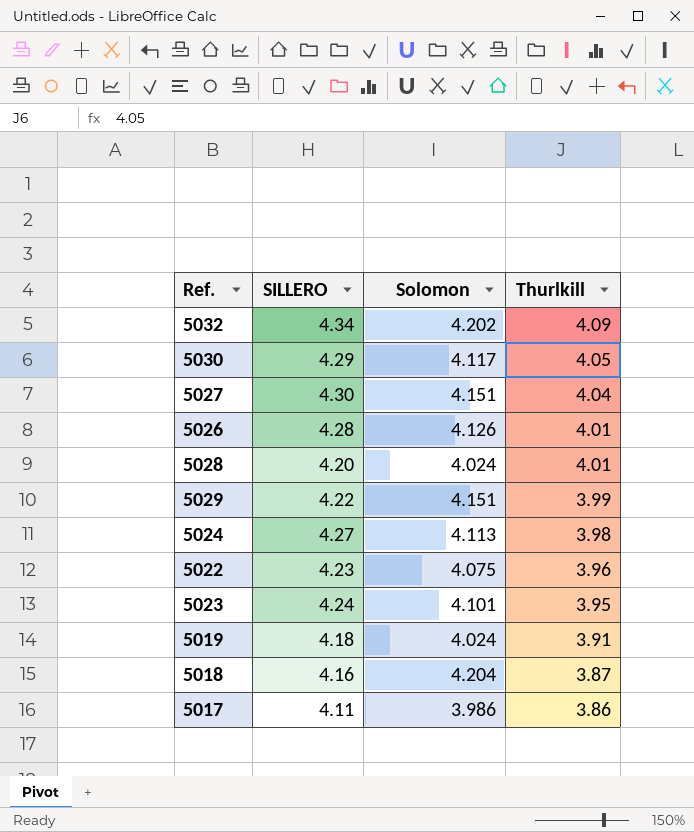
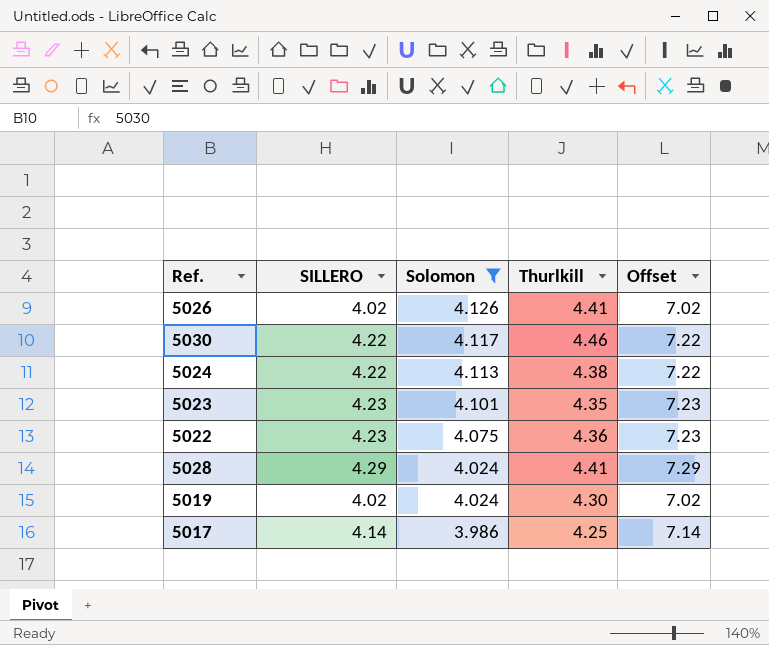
filter: none -> Solomon <= 4.126
row order: Thurlkill descending -> Solomon descending
column Offset | formula: none -> [SILLERO] + 3
5026 | SILLERO: 4.28 -> 4.02
5026 | Thurlkill: 4.01 -> 4.41
5030 | SILLERO: 4.29 -> 4.22
5030 | Thurlkill: 4.05 -> 4.46
5024 | SILLERO: 4.27 -> 4.22
5024 | Thurlkill: 3.98 -> 4.38
5023 | SILLERO: 4.24 -> 4.23
5023 | Thurlkill: 3.95 -> 4.35
5022 | Thurlkill: 3.96 -> 4.36
5028 | SILLERO: 4.20 -> 4.29
5028 | Thurlkill: 4.01 -> 4.41
5019 | SILLERO: 4.18 -> 4.02
5019 | Thurlkill: 3.91 -> 4.30
5017 | SILLERO: 4.11 -> 4.14
5017 | Thurlkill: 3.86 -> 4.25

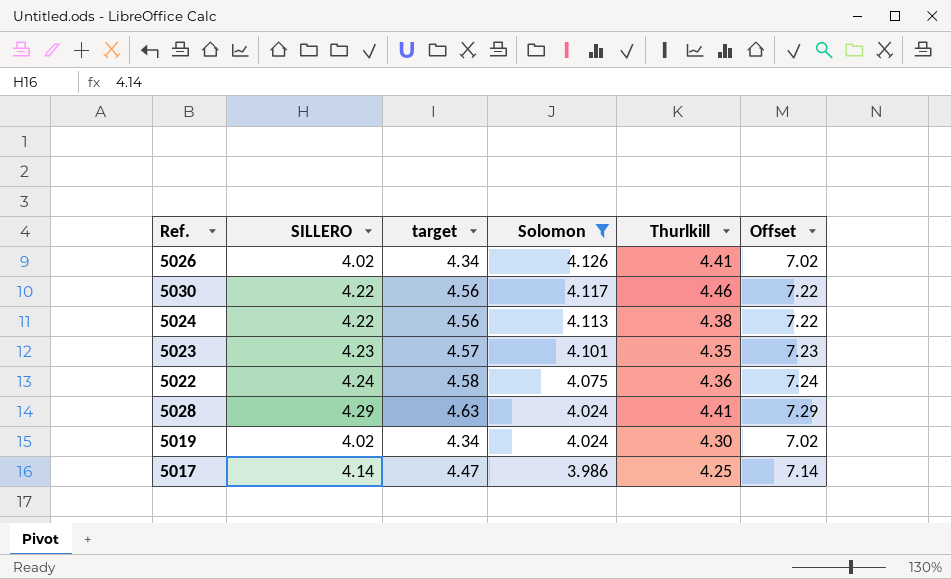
column target | formula: none -> [SILLERO] * 1.08
5022 | SILLERO: 4.23 -> 4.24
5022 | Offset: 7.23 -> 7.24

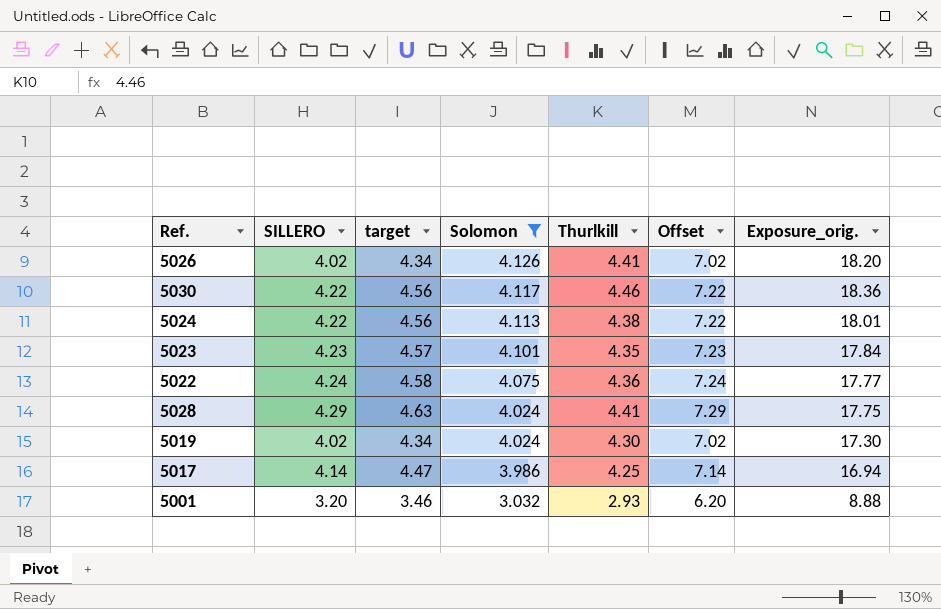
column Exposure_orig. | formula: none -> [Solomon] * [Thurlkill]
row 5001: none -> 3.20 | 3.46 | 3.032 | 2.93 | 6.20 | 8.88

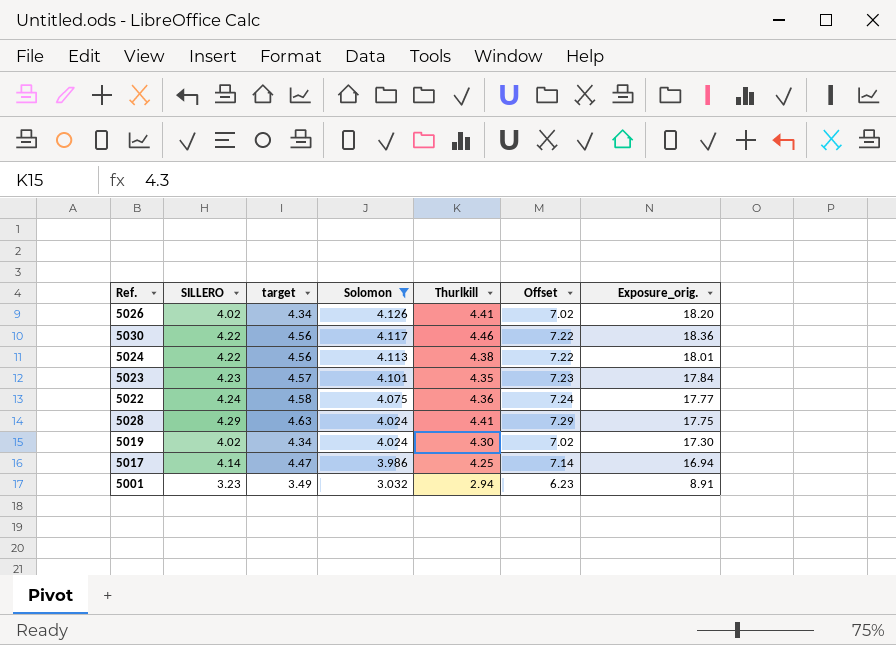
5001 | SILLERO: 3.20 -> 3.23
5001 | target: 3.46 -> 3.49
5001 | Thurlkill: 2.93 -> 2.94
5001 | Offset: 6.20 -> 6.23
5001 | Exposure_orig.: 8.88 -> 8.91

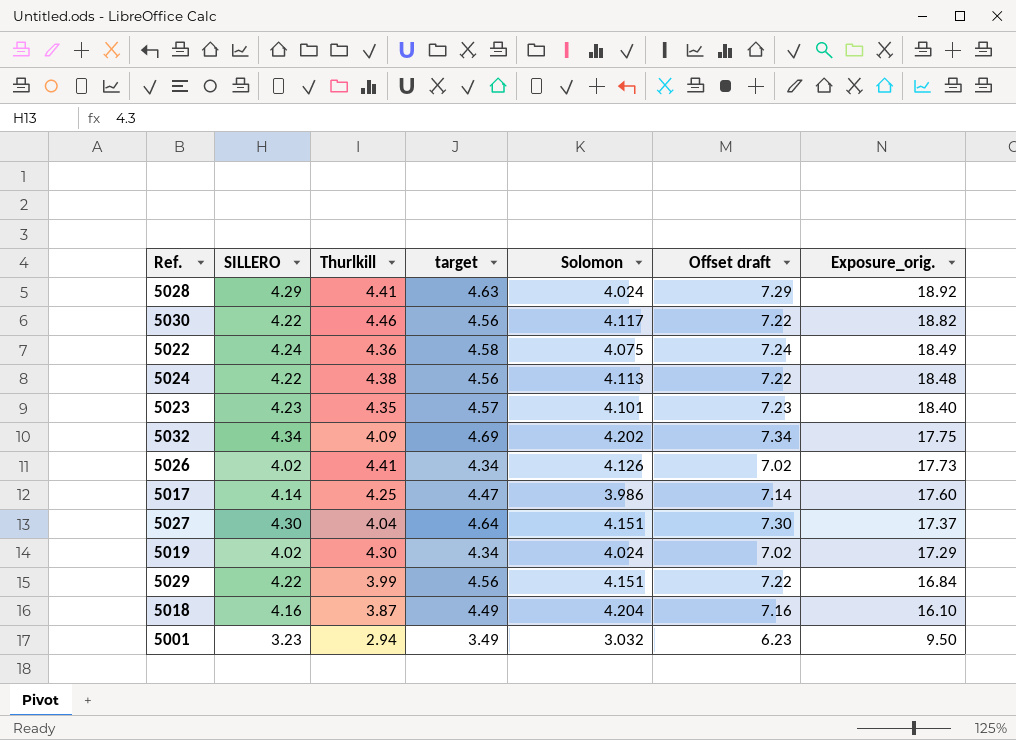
filter: Solomon <= 4.126 -> none
row order: Solomon descending -> Exposure_orig. descending
column Thurlkill | position: 5 -> 3
column name: Offset -> Offset draft
column Exposure_orig. | formula: [Solomon] * [Thurlkill] -> [SILLERO] * [Thurlkill]

